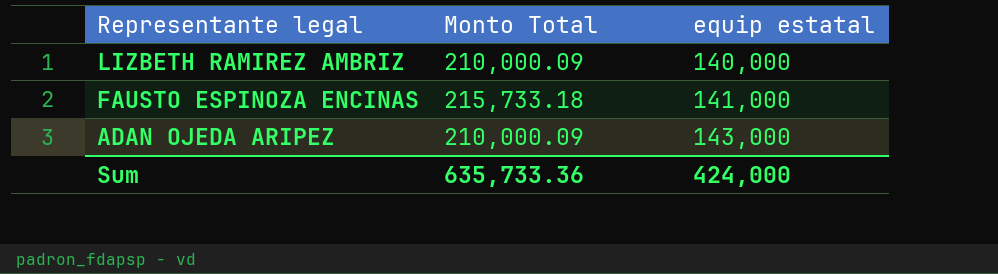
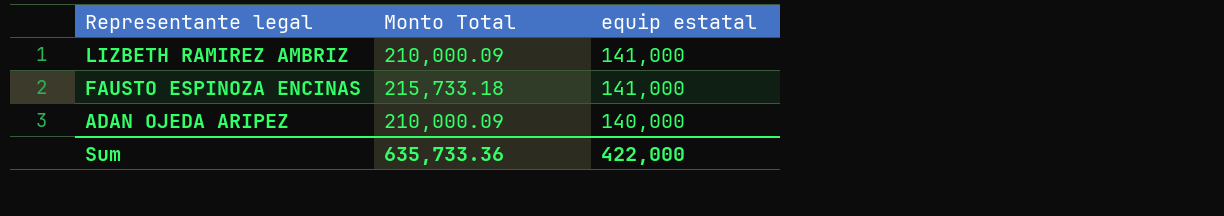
LIZBETH RAMIREZ AMBRIZ | equip estatal: 140,000 -> 141,000
ADAN OJEDA ARIPEZ | equip estatal: 143,000 -> 140,000
Sum | equip estatal: 424,000 -> 422,000

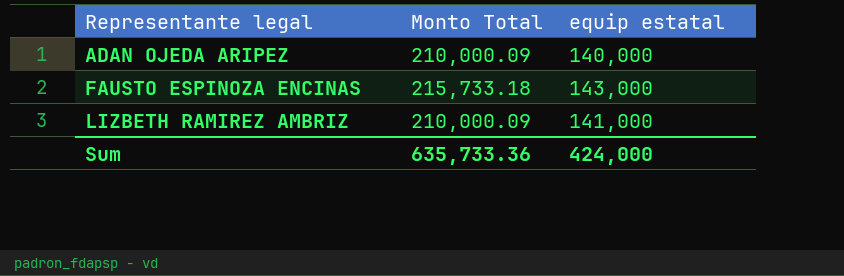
row order: Representante legal descending -> Representante legal ascending
FAUSTO ESPINOZA ENCINAS | equip estatal: 141,000 -> 143,000
Sum | equip estatal: 422,000 -> 424,000

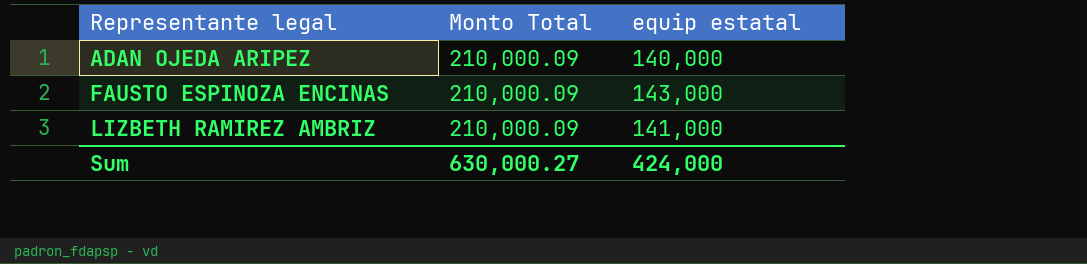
FAUSTO ESPINOZA ENCINAS | Monto Total: 215,733.18 -> 210,000.09
Sum | Monto Total: 635,733.36 -> 630,000.27

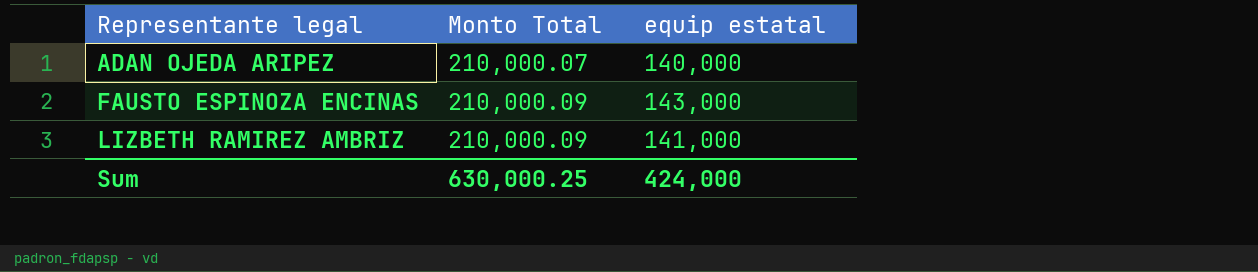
ADAN OJEDA ARIPEZ | Monto Total: 210,000.09 -> 210,000.07
Sum | Monto Total: 630,000.27 -> 630,000.25

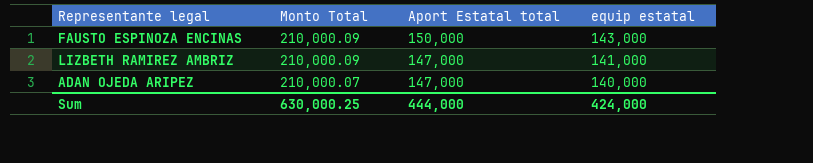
row order: Representante legal ascending -> Monto Total descending
column Aport Estatal total | position: none -> 3

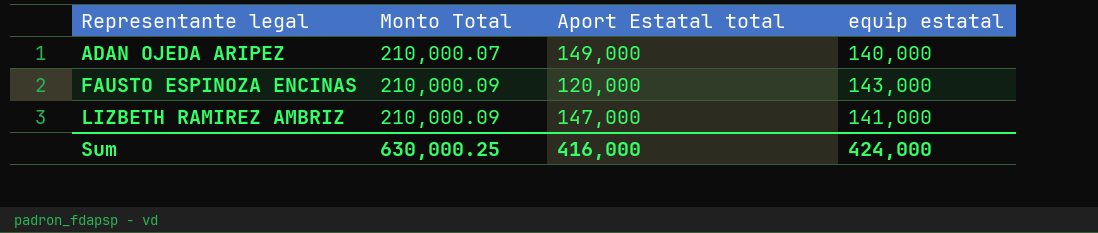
row order: Monto Total descending -> Representante legal ascending
ADAN OJEDA ARIPEZ | Aport Estatal total: 147,000 -> 149,000
FAUSTO ESPINOZA ENCINAS | Aport Estatal total: 150,000 -> 120,000
Sum | Aport Estatal total: 444,000 -> 416,000

